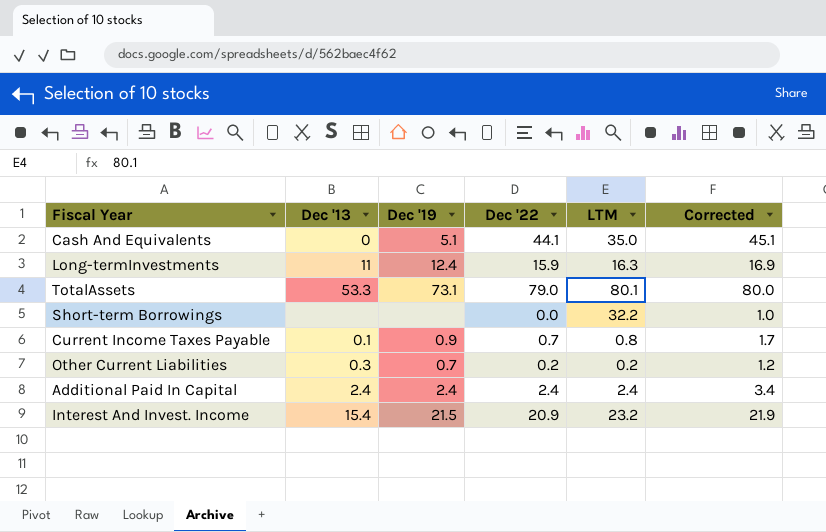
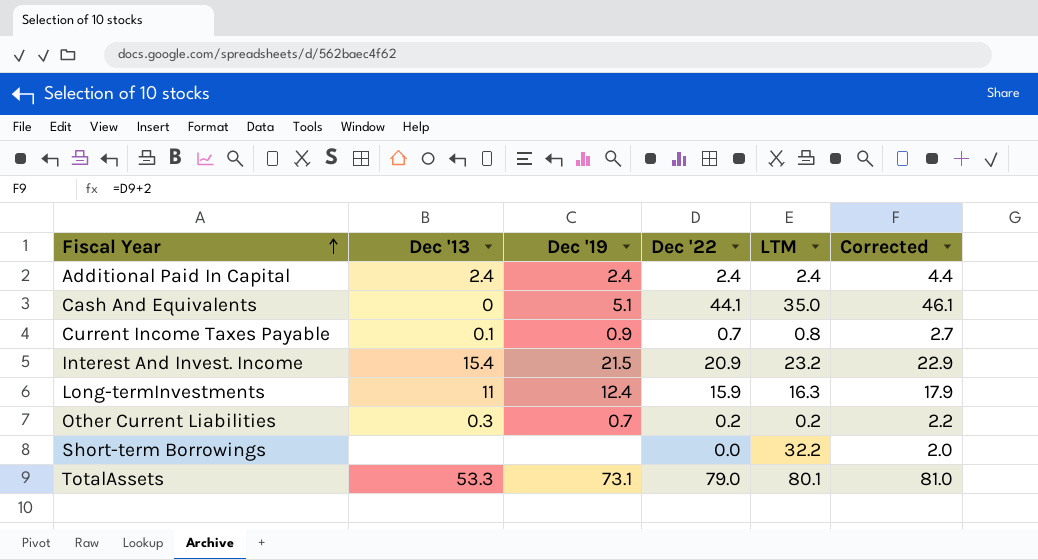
row order: none -> Fiscal Year ascending
column Corrected | formula: [Dec '22] + 1 -> [Dec '22] + 2

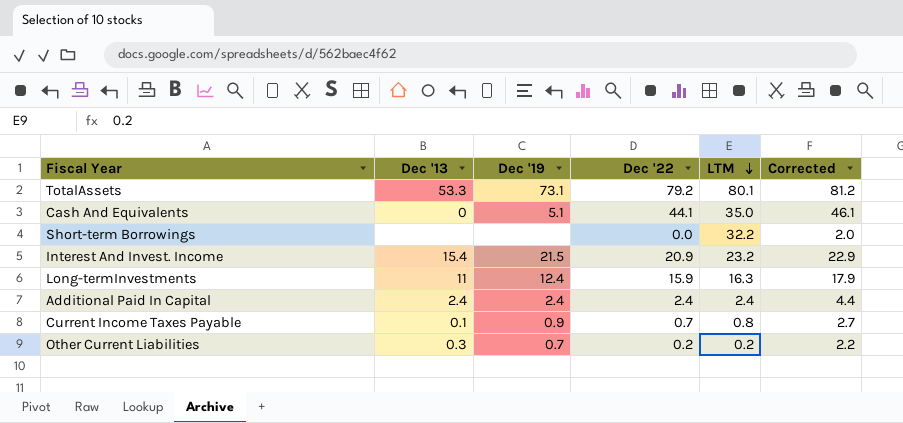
row order: Fiscal Year ascending -> LTM descending
TotalAssets | Dec '22: 79.0 -> 79.2
TotalAssets | Corrected: 81.0 -> 81.2

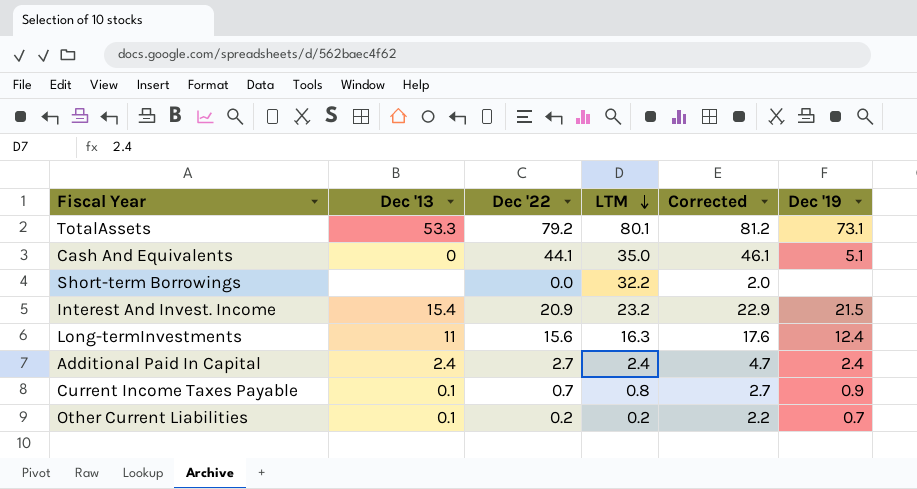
column Dec '19 | position: 3 -> 6
Long-termInvestments | Dec '22: 15.9 -> 15.6
Long-termInvestments | Corrected: 17.9 -> 17.6
Additional Paid In Capital | Dec '22: 2.4 -> 2.7
Additional Paid In Capital | Corrected: 4.4 -> 4.7
Other Current Liabilities | Dec '13: 0.3 -> 0.1

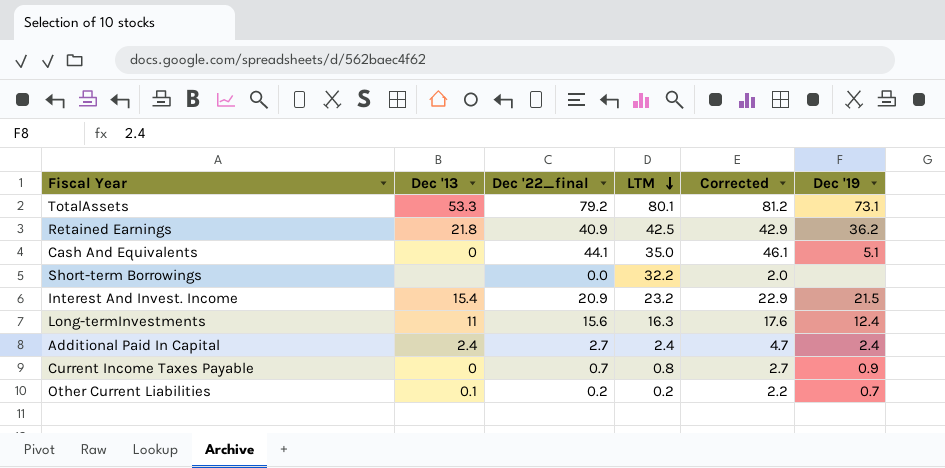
column name: Dec '22 -> Dec '22_final
row Retained Earnings: none -> 21.8 | 40.9 | 42.5 | 42.9 | 36.2
Current Income Taxes Payable | Dec '13: 0.1 -> 0

